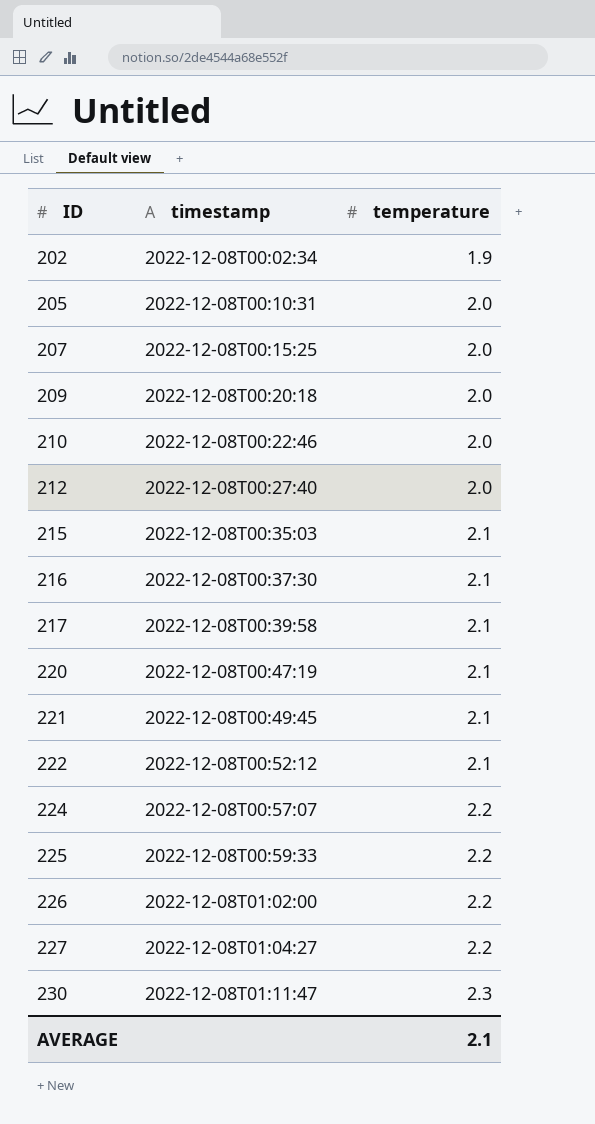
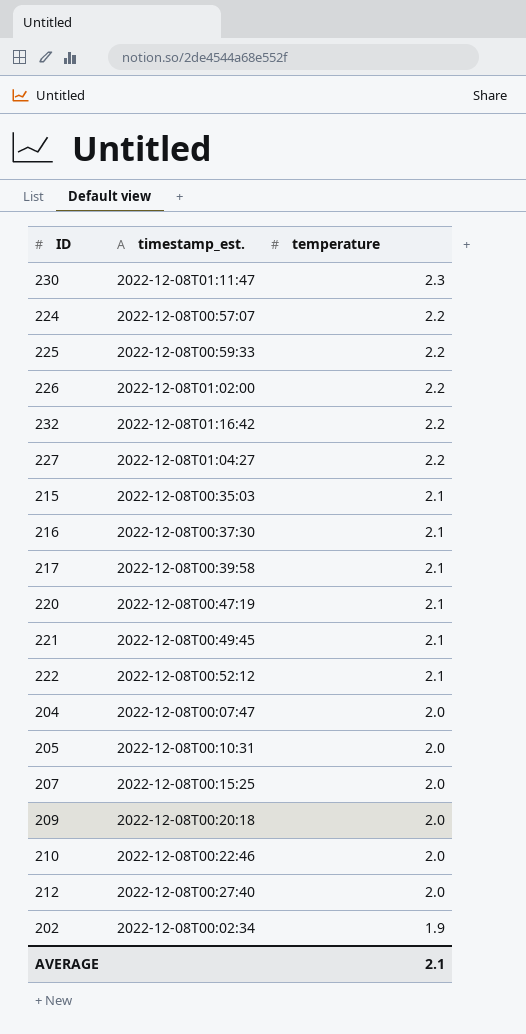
row order: ID ascending -> temperature descending
column name: timestamp -> timestamp_est.
row 232: none -> 2022-12-08T01:16:42 | 2.2
row 204: none -> 2022-12-08T00:07:47 | 2.0

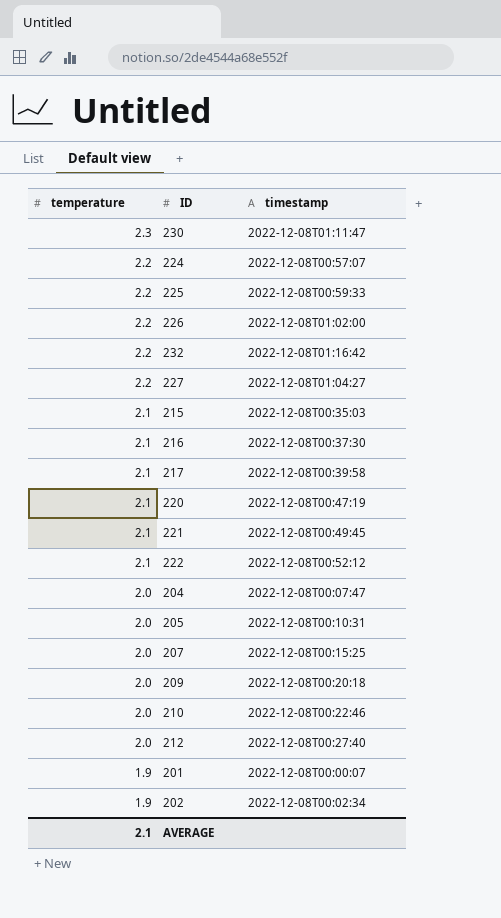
column temperature | position: 3 -> 1
column name: timestamp_est. -> timestamp
row 201: none -> 1.9 | 2022-12-08T00:00:07

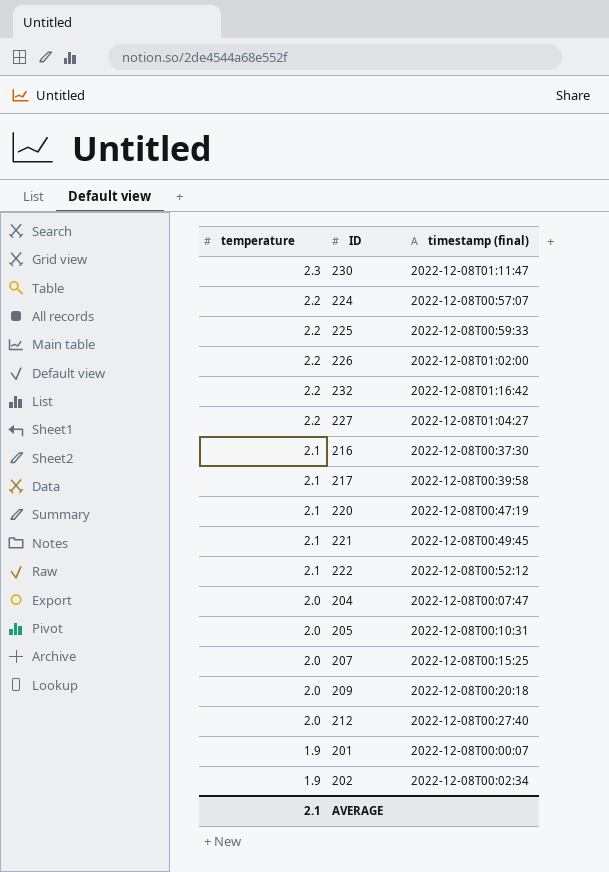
column name: timestamp -> timestamp (final)
row 215: 2.1 | 2022-12-08T00:35:03 -> none
row 210: 2.0 | 2022-12-08T00:22:46 -> none

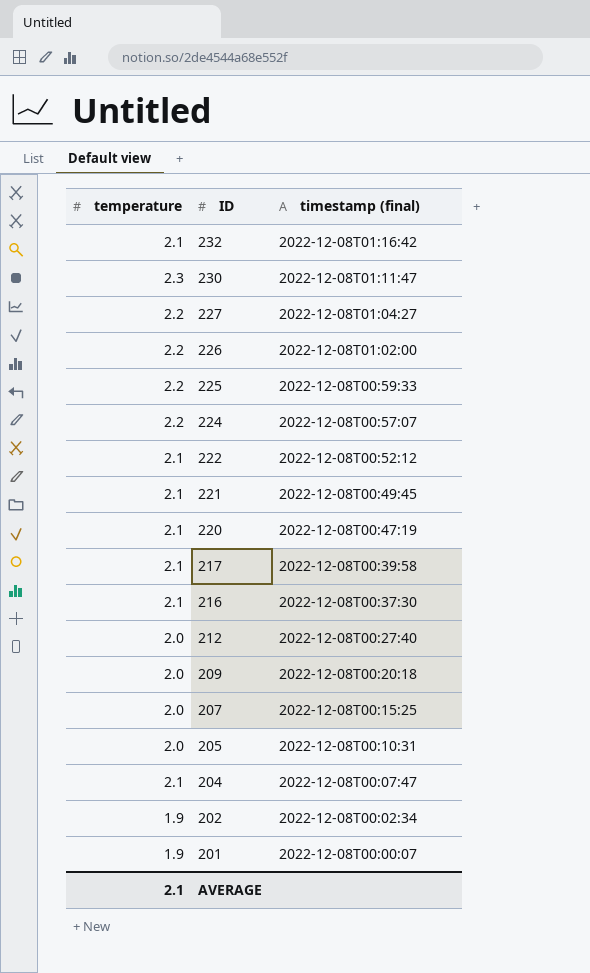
row order: temperature descending -> ID descending
232 | temperature: 2.2 -> 2.1
204 | temperature: 2.0 -> 2.1

